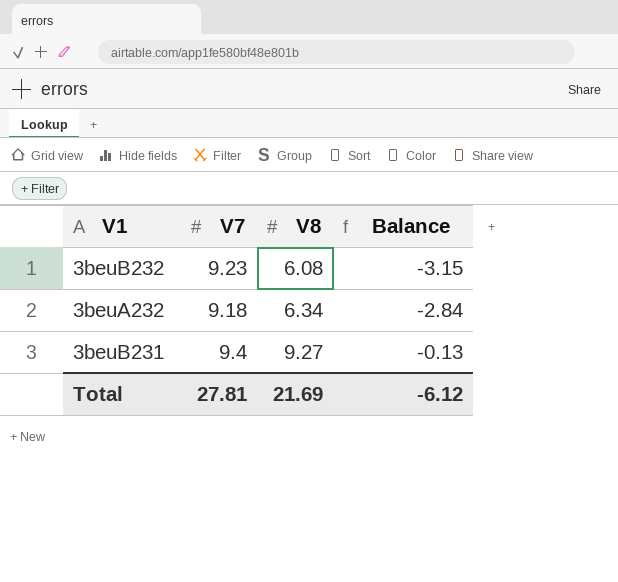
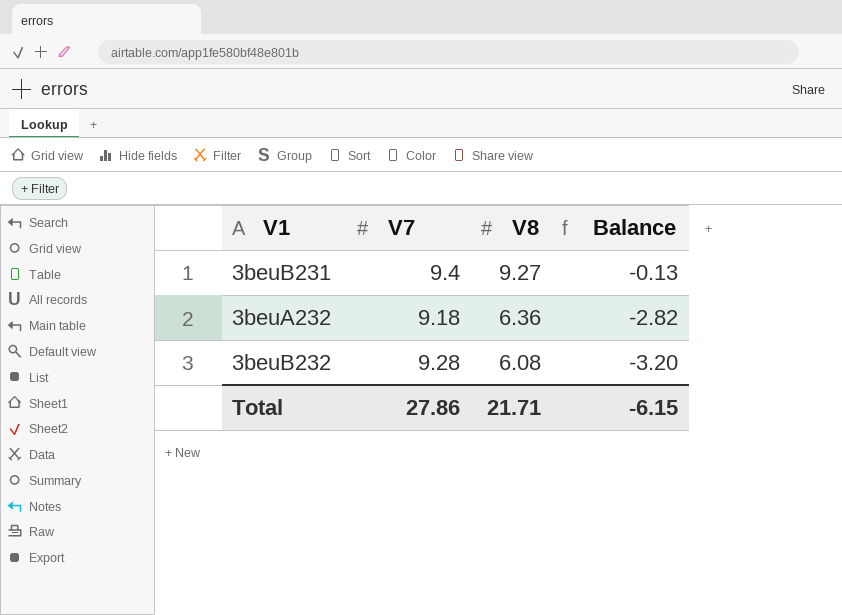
row order: V8 ascending -> V8 descending
3beuA232 | V8: 6.34 -> 6.36
3beuA232 | Balance: -2.84 -> -2.82
3beuB232 | V7: 9.23 -> 9.28
3beuB232 | Balance: -3.15 -> -3.20
Total | V7: 27.81 -> 27.86
Total | V8: 21.69 -> 21.71
Total | Balance: -6.12 -> -6.15

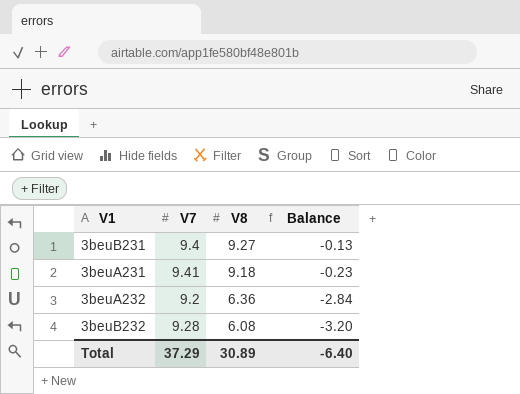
row 3beuA231: none -> 9.41 | 9.18 | -0.23
3beuA232 | V7: 9.18 -> 9.2
3beuA232 | Balance: -2.82 -> -2.84
Total | V7: 27.86 -> 37.29
Total | V8: 21.71 -> 30.89
Total | Balance: -6.15 -> -6.40

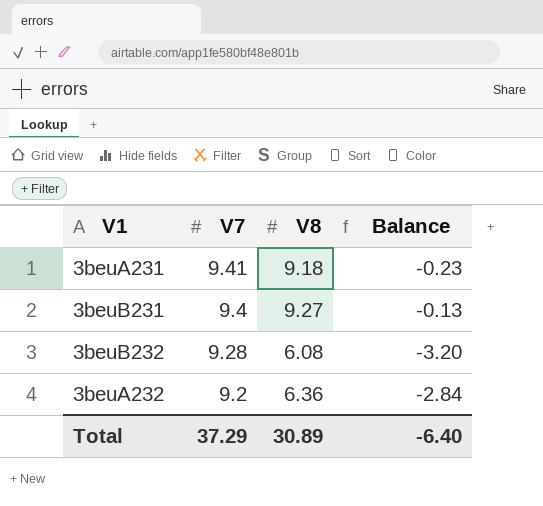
row order: V8 descending -> V7 descending

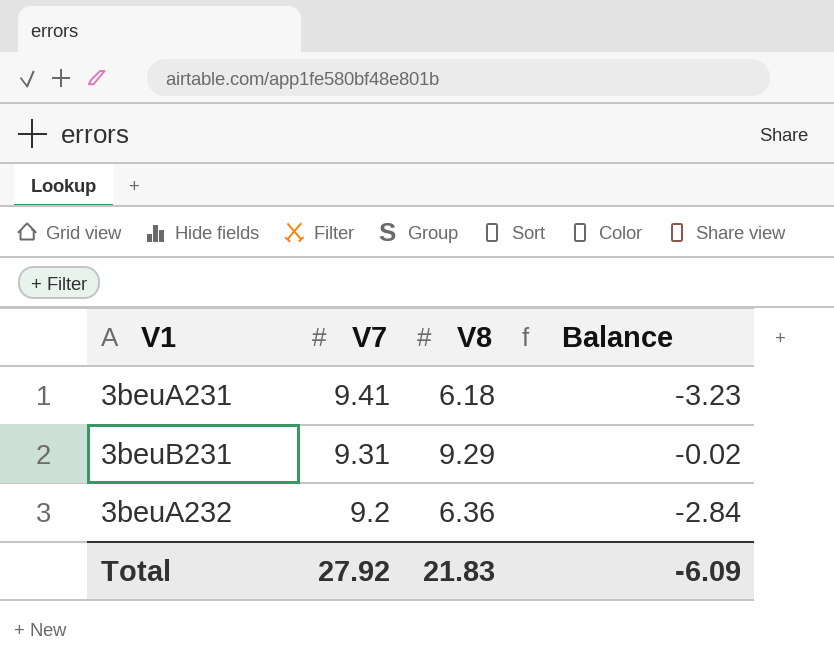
row 3beuB232: 9.28 | 6.08 | -3.20 -> none
3beuA231 | V8: 9.18 -> 6.18
3beuA231 | Balance: -0.23 -> -3.23
3beuB231 | V7: 9.4 -> 9.31
3beuB231 | V8: 9.27 -> 9.29
3beuB231 | Balance: -0.13 -> -0.02
Total | V7: 37.29 -> 27.92
Total | V8: 30.89 -> 21.83
Total | Balance: -6.40 -> -6.09

